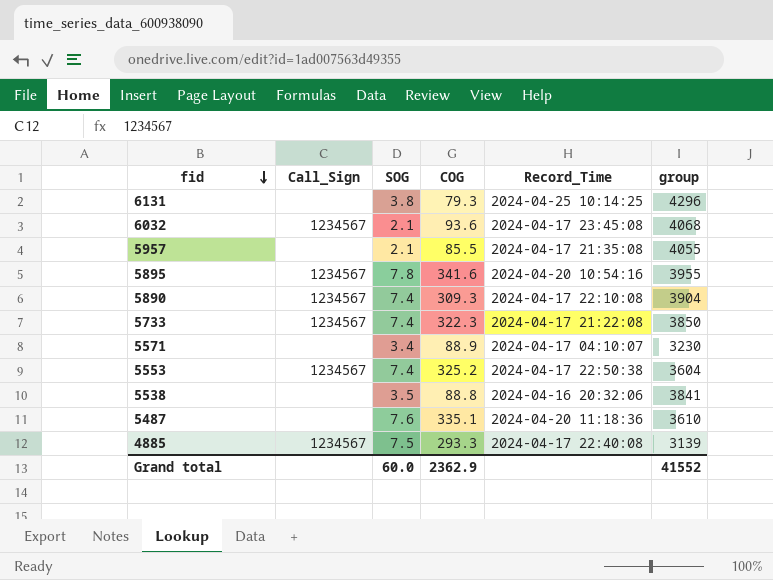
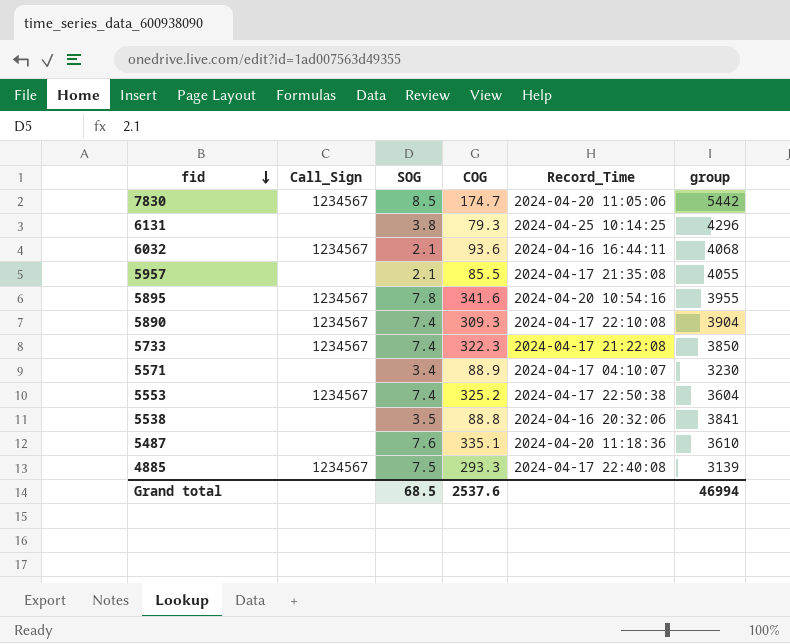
row 7830: none -> 1234567 | 8.5 | 174.7 | 2024-04-20 11:05:06 | 5442
6032 | Record_Time: 2024-04-17 23:45:08 -> 2024-04-16 16:44:11
Grand total | SOG: 60.0 -> 68.5
Grand total | COG: 2362.9 -> 2537.6
Grand total | group: 41552 -> 46994

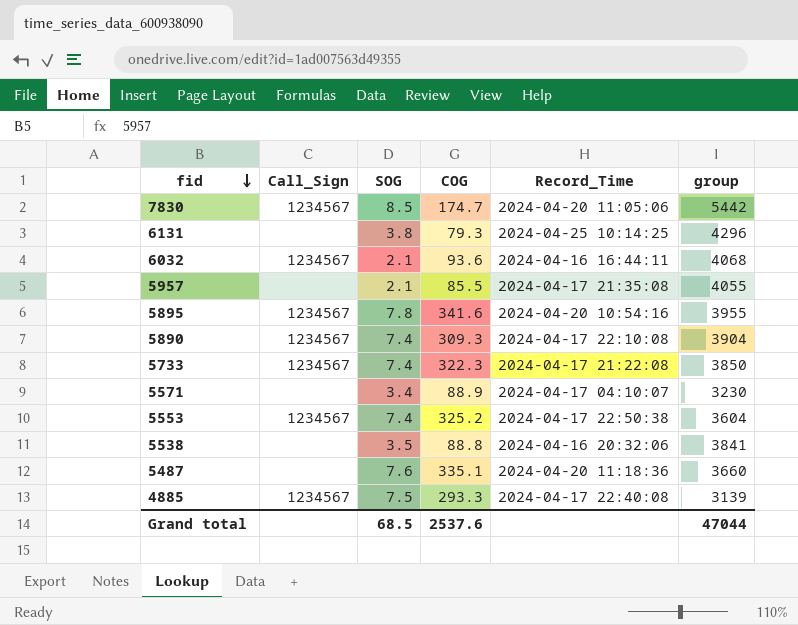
5487 | group: 3610 -> 3660
Grand total | group: 46994 -> 47044

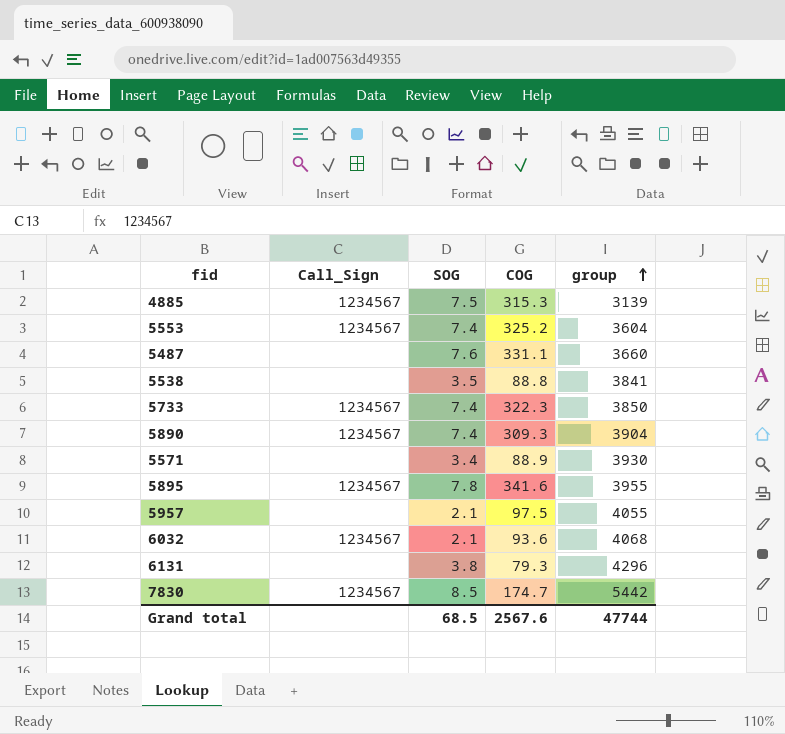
row order: fid descending -> group ascending
column Record_Time | position: 5 -> none
4885 | COG: 293.3 -> 315.3
5487 | COG: 335.1 -> 331.1
5571 | group: 3230 -> 3930
5957 | COG: 85.5 -> 97.5
Grand total | COG: 2537.6 -> 2567.6
Grand total | group: 47044 -> 47744

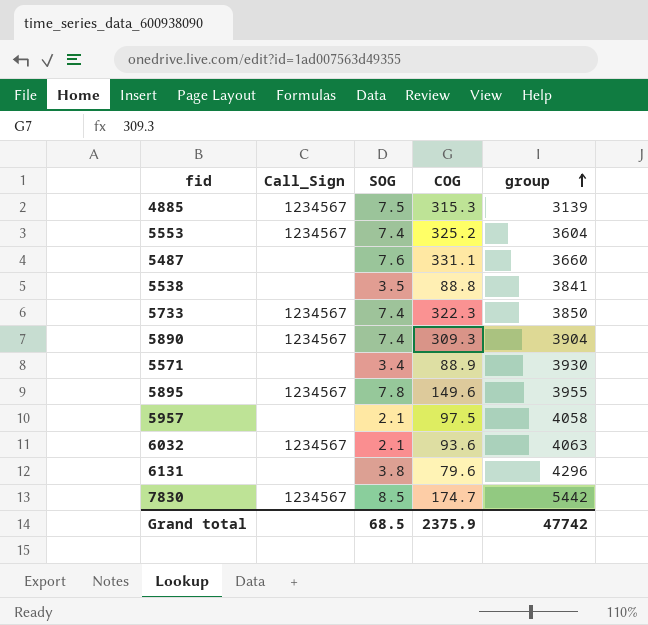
5895 | COG: 341.6 -> 149.6
5957 | group: 4055 -> 4058
6032 | group: 4068 -> 4063
6131 | COG: 79.3 -> 79.6
Grand total | COG: 2567.6 -> 2375.9
Grand total | group: 47744 -> 47742

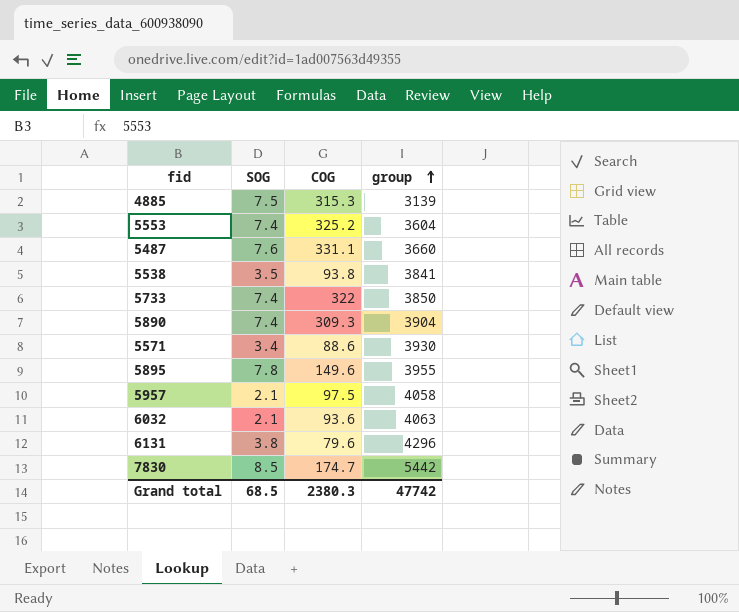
column Call_Sign | position: 2 -> none
5538 | COG: 88.8 -> 93.8
5733 | COG: 322.3 -> 322
5571 | COG: 88.9 -> 88.6
Grand total | COG: 2375.9 -> 2380.3

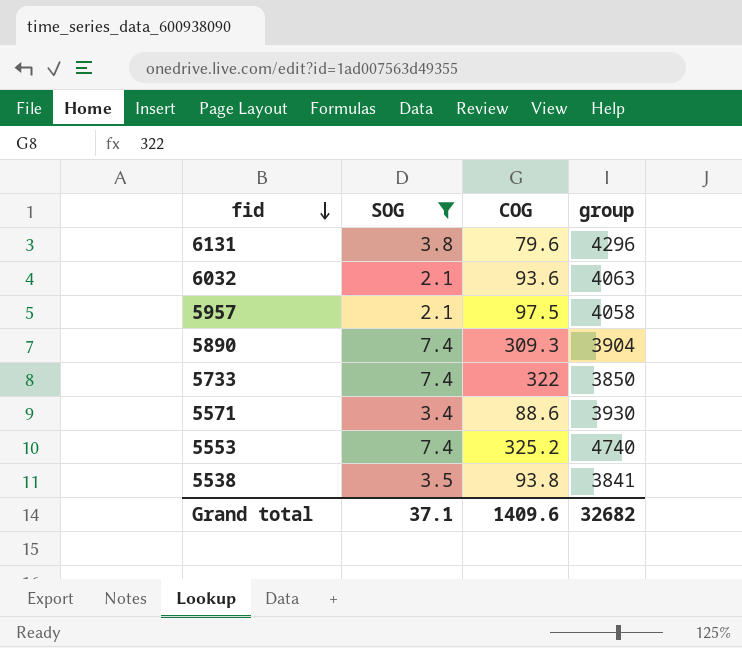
filter: none -> SOG <= 7.4
row order: group ascending -> fid descending
5553 | group: 3604 -> 4740
Grand total | SOG: 68.5 -> 37.1
Grand total | COG: 2380.3 -> 1409.6
Grand total | group: 47742 -> 32682

